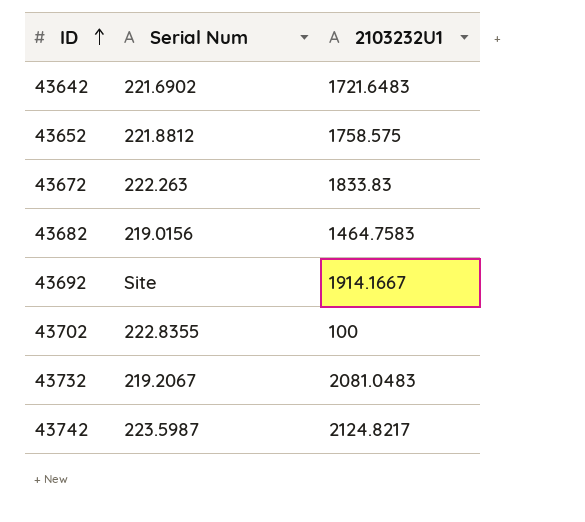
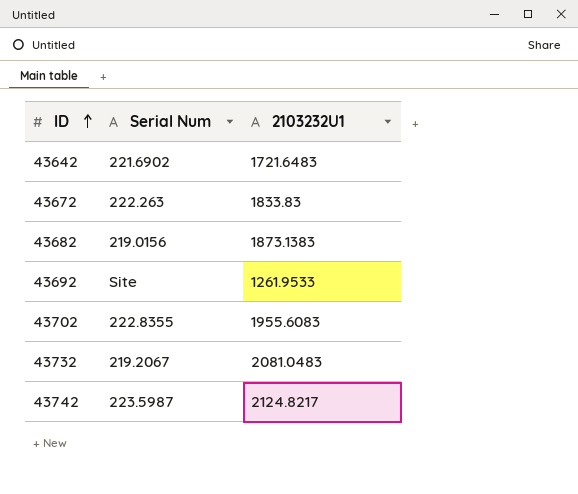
row 43652: 221.8812 | 1758.575 -> none
43682 | 2103232U1: 1464.7583 -> 1873.1383
43692 | 2103232U1: 1914.1667 -> 1261.9533
43702 | 2103232U1: 100 -> 1955.6083

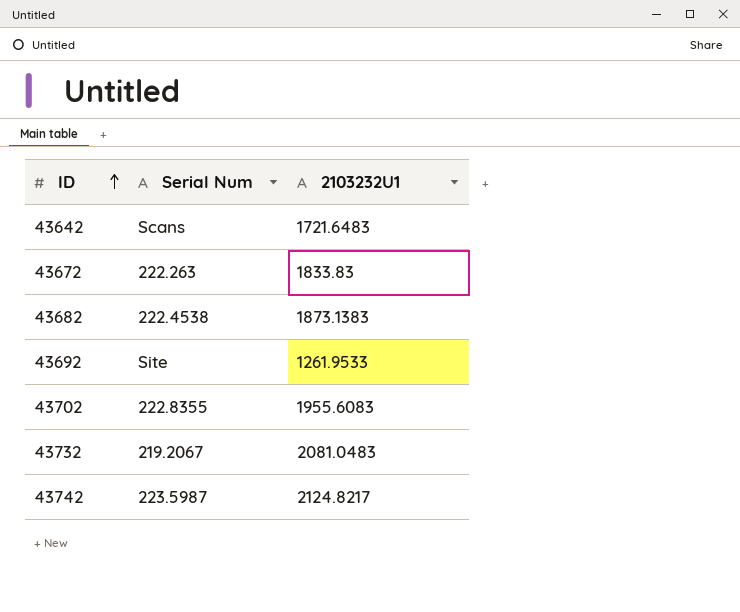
43642 | Serial Num: 221.6902 -> Scans
43682 | Serial Num: 219.0156 -> 222.4538

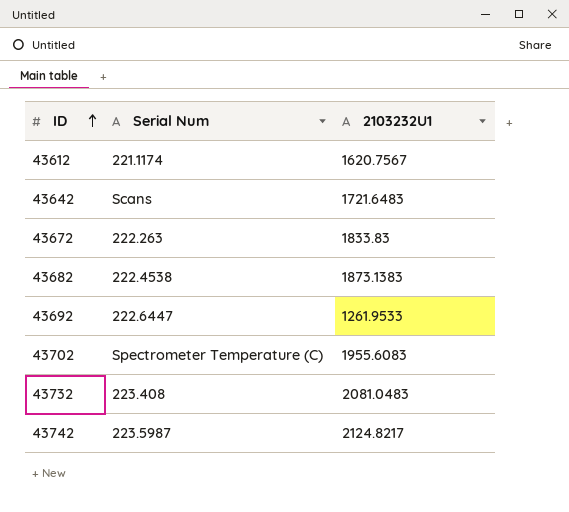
row 43612: none -> 221.1174 | 1620.7567
43692 | Serial Num: Site -> 222.6447
43702 | Serial Num: 222.8355 -> Spectrometer Temperature (C)
43732 | Serial Num: 219.2067 -> 223.408

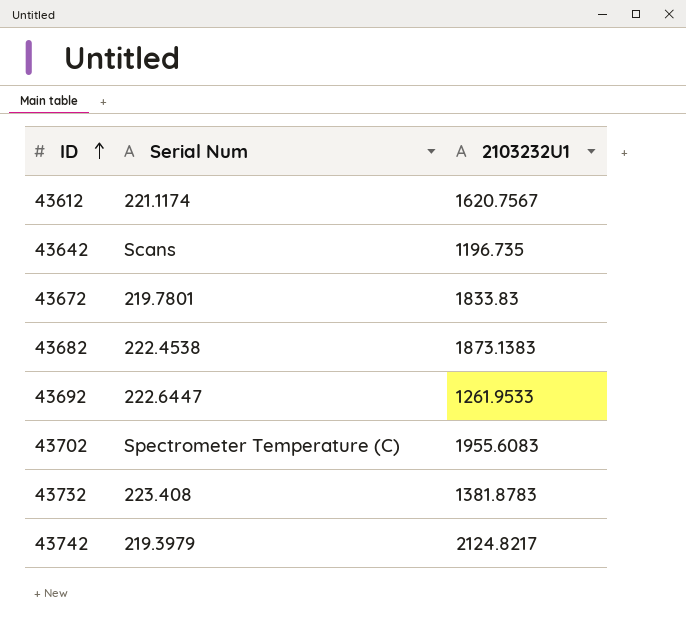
43642 | 2103232U1: 1721.6483 -> 1196.735
43672 | Serial Num: 222.263 -> 219.7801
43732 | 2103232U1: 2081.0483 -> 1381.8783
43742 | Serial Num: 223.5987 -> 219.3979

